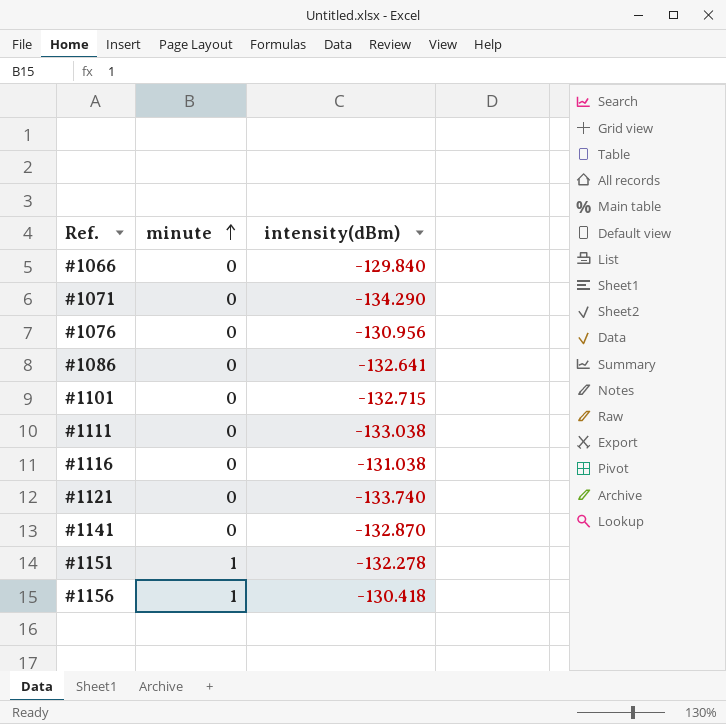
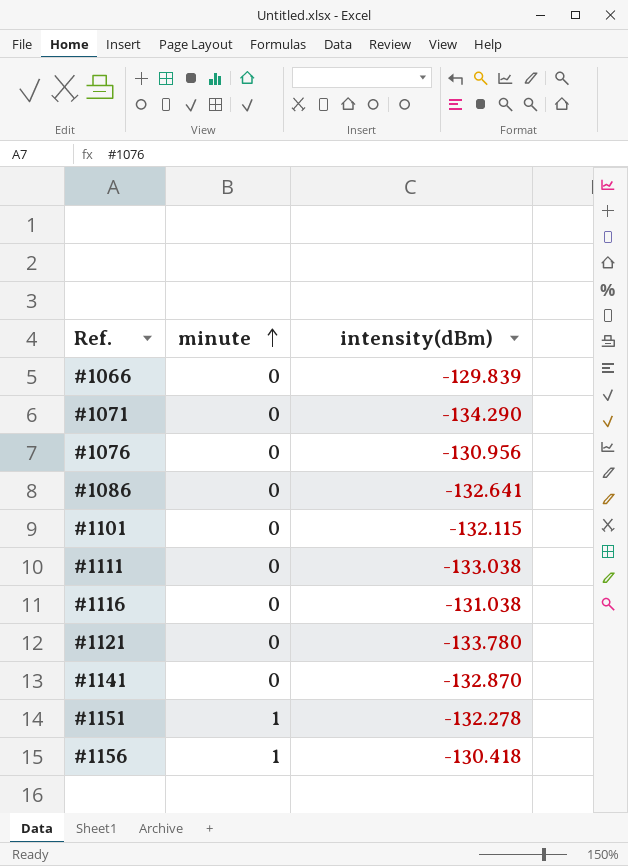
#1066 | intensity(dBm): -129.840 -> -129.839
#1101 | intensity(dBm): -132.715 -> -132.115
#1121 | intensity(dBm): -133.740 -> -133.780

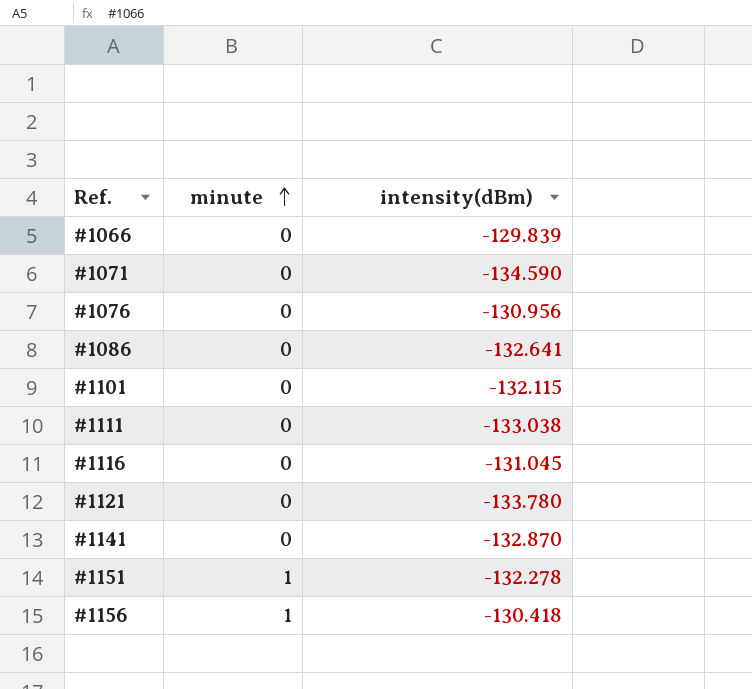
#1071 | intensity(dBm): -134.290 -> -134.590
#1116 | intensity(dBm): -131.038 -> -131.045

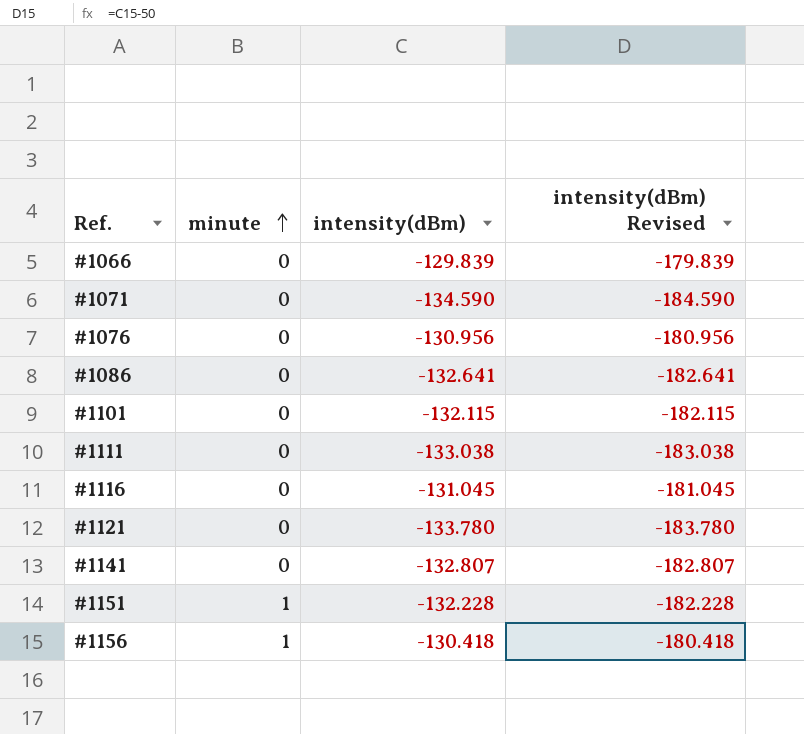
column intensity(dBm) Revised | formula: none -> [intensity(dBm)] - 50
#1141 | intensity(dBm): -132.870 -> -132.807
#1151 | intensity(dBm): -132.278 -> -132.228

